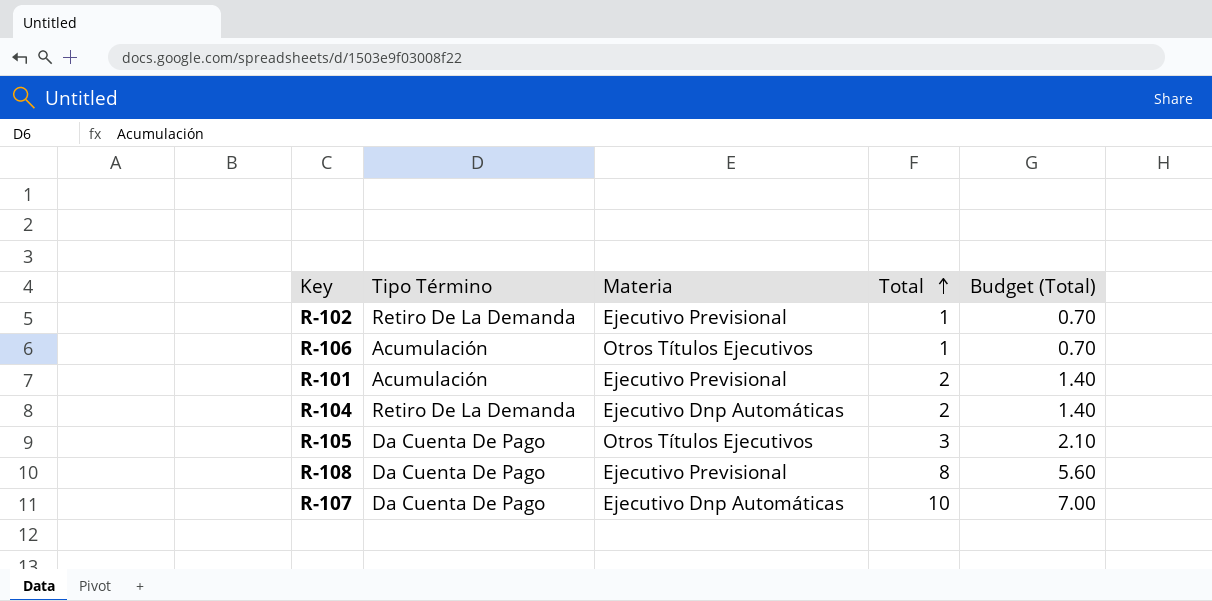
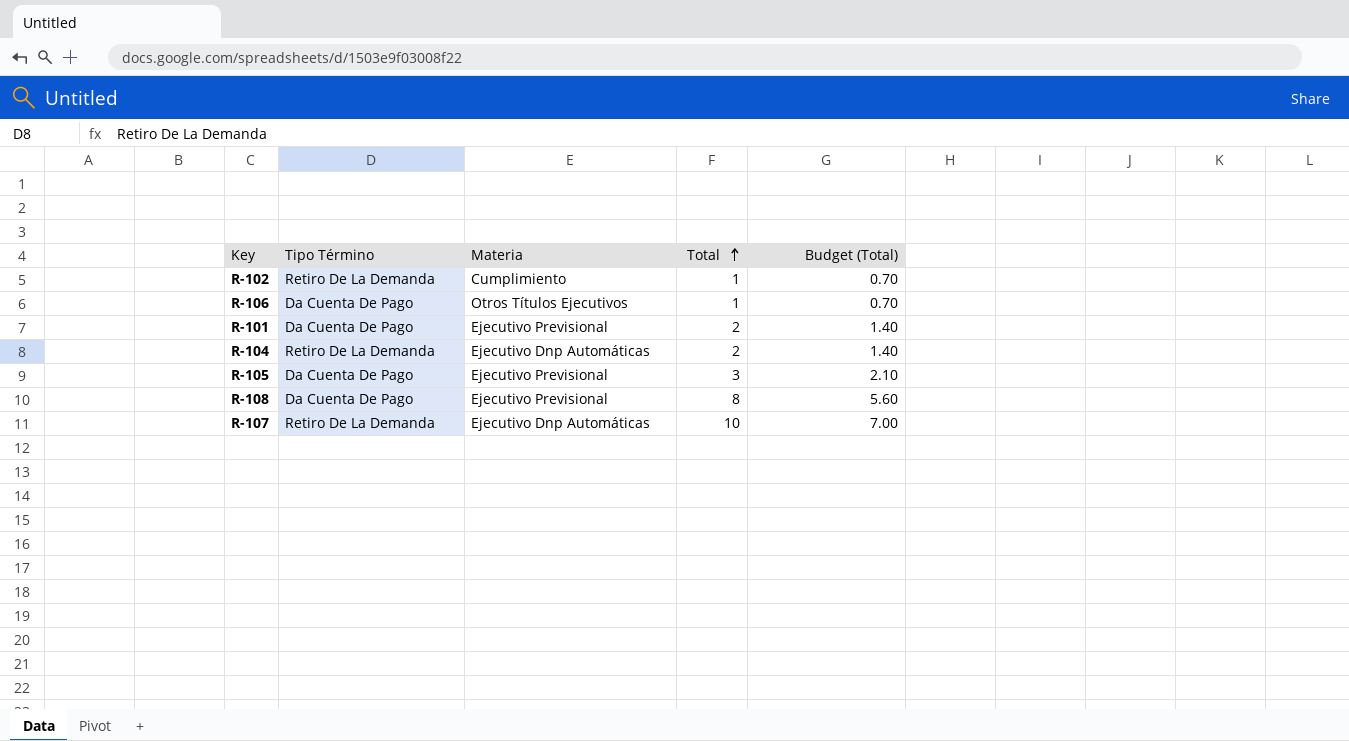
R-102 | Materia: Ejecutivo Previsional -> Cumplimiento
R-106 | Tipo Término: Acumulación -> Da Cuenta De Pago
R-101 | Tipo Término: Acumulación -> Da Cuenta De Pago
R-105 | Materia: Otros Títulos Ejecutivos -> Ejecutivo Previsional
R-107 | Tipo Término: Da Cuenta De Pago -> Retiro De La Demanda

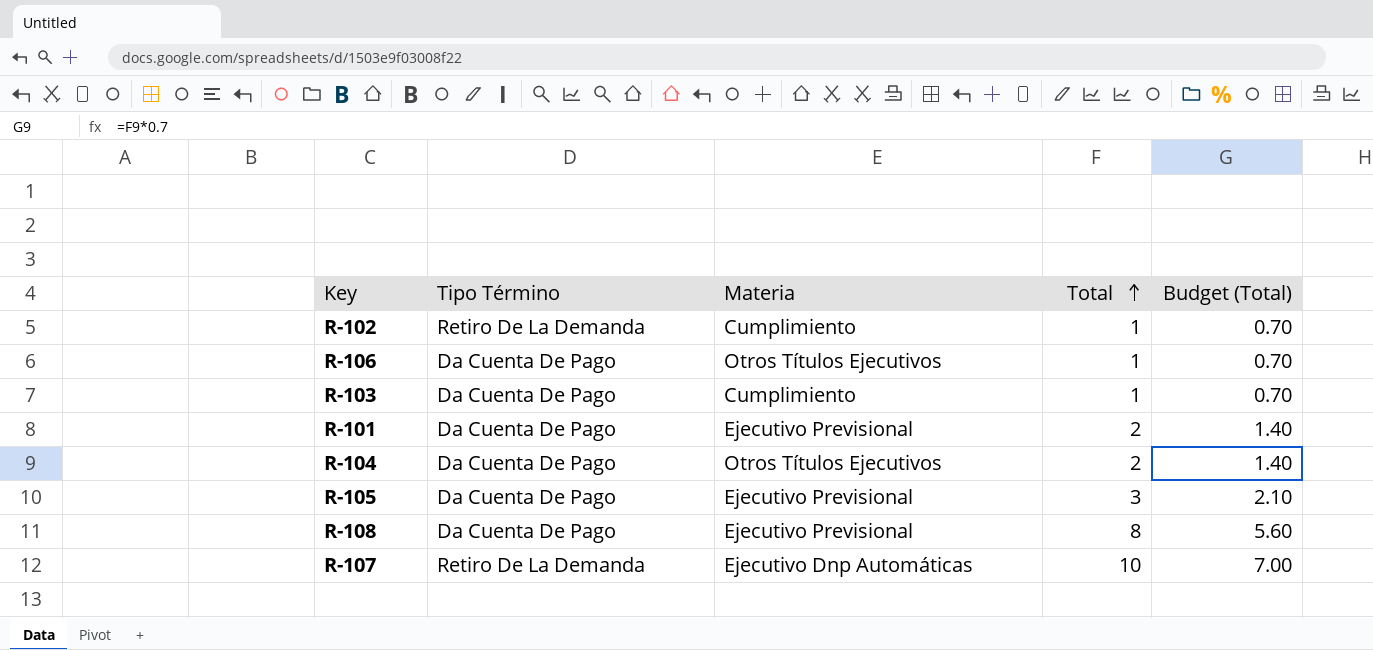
row R-103: none -> Da Cuenta De Pago | Cumplimiento | 1 | 0.70
R-104 | Tipo Término: Retiro De La Demanda -> Da Cuenta De Pago
R-104 | Materia: Ejecutivo Dnp Automáticas -> Otros Títulos Ejecutivos

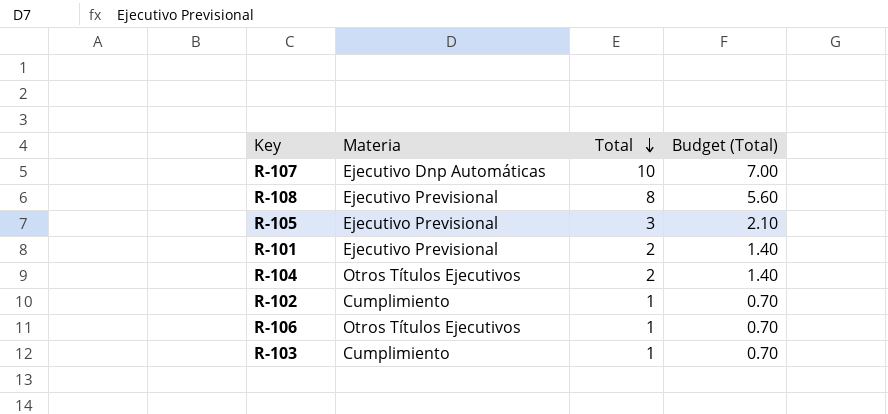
row order: Total ascending -> Total descending
column Tipo Término | position: 2 -> none

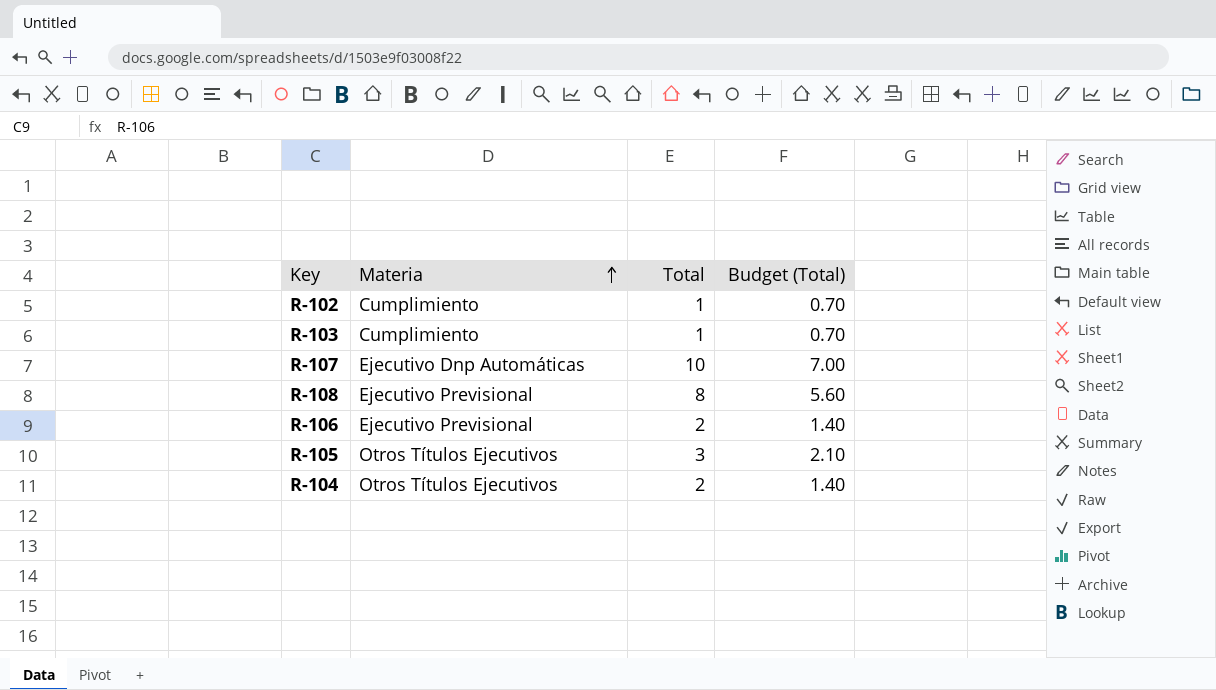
row order: Total descending -> Materia ascending
row R-101: Ejecutivo Previsional | 2 | 1.40 -> none
R-106 | Materia: Otros Títulos Ejecutivos -> Ejecutivo Previsional
R-106 | Total: 1 -> 2
R-106 | Budget (Total): 0.70 -> 1.40
R-105 | Materia: Ejecutivo Previsional -> Otros Títulos Ejecutivos

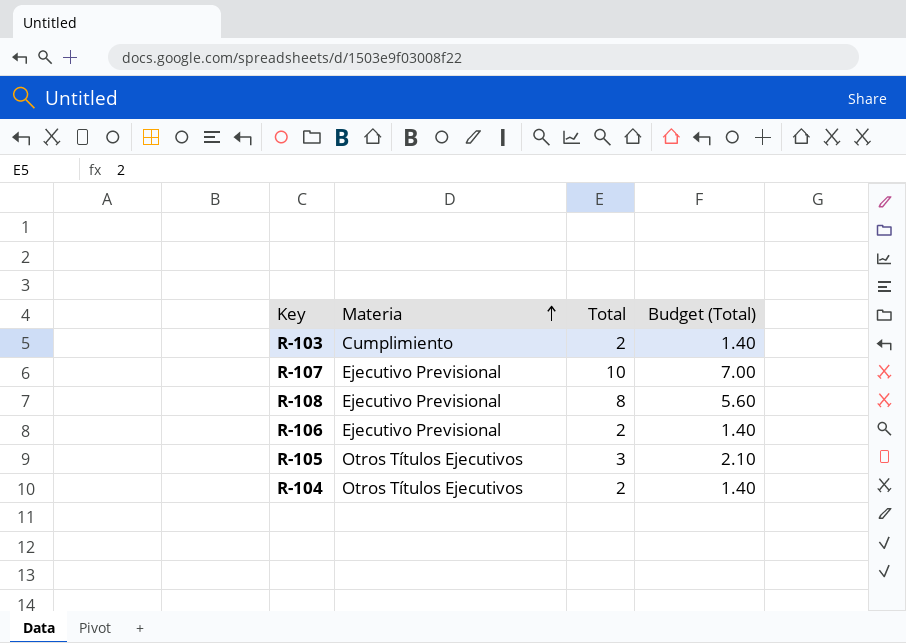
row R-102: Cumplimiento | 1 | 0.70 -> none
R-103 | Total: 1 -> 2
R-103 | Budget (Total): 0.70 -> 1.40
R-107 | Materia: Ejecutivo Dnp Automáticas -> Ejecutivo Previsional

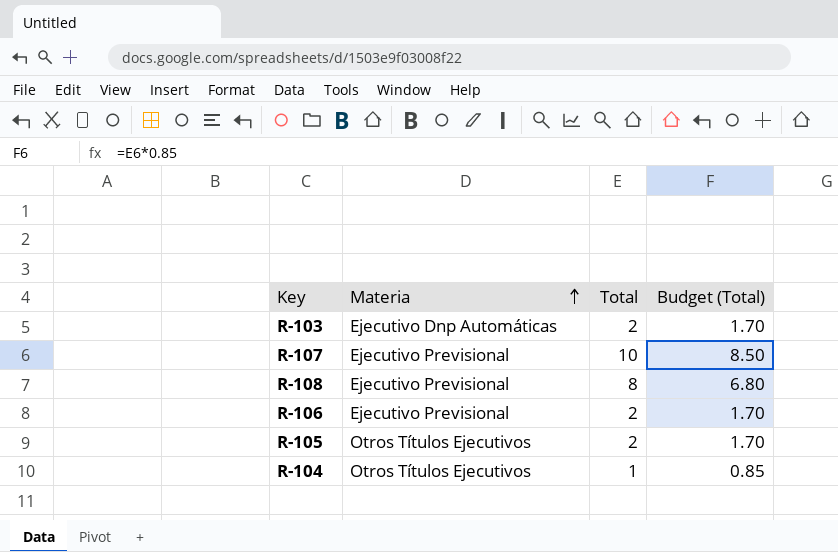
column Budget (Total) | formula: [Total] * 0.7 -> [Total] * 0.85
R-103 | Materia: Cumplimiento -> Ejecutivo Dnp Automáticas
R-105 | Total: 3 -> 2
R-104 | Total: 2 -> 1

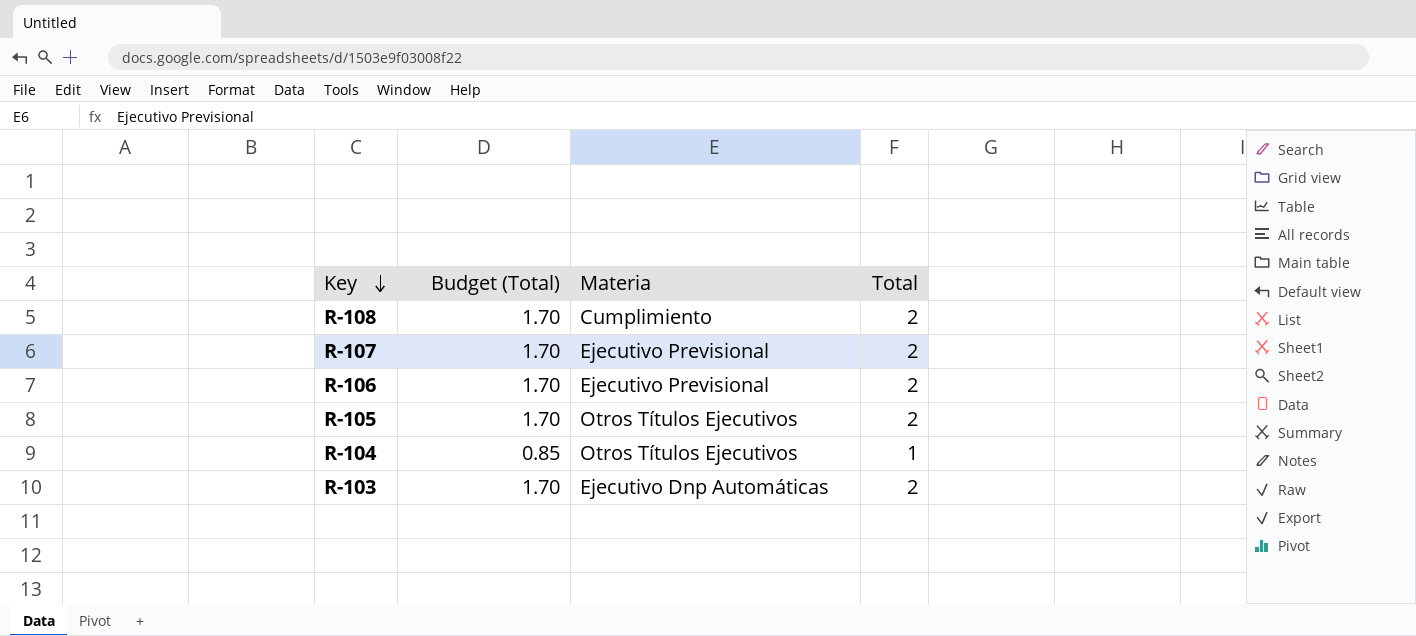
row order: Materia ascending -> Key descending
column Budget (Total) | position: 4 -> 2
R-108 | Budget (Total): 6.80 -> 1.70
R-108 | Materia: Ejecutivo Previsional -> Cumplimiento
R-108 | Total: 8 -> 2
R-107 | Budget (Total): 8.50 -> 1.70
R-107 | Total: 10 -> 2

